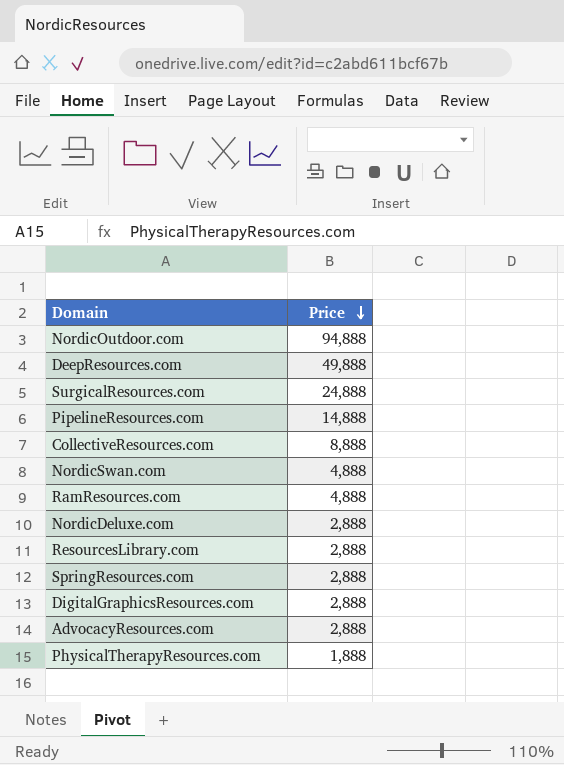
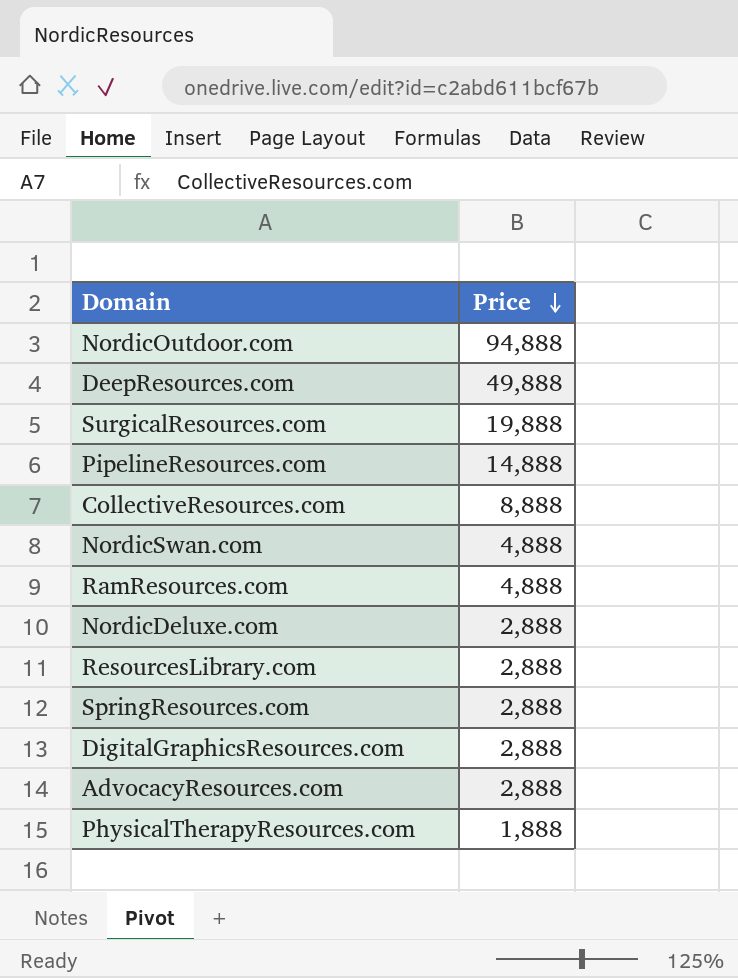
SurgicalResources.com | Price: 24,888 -> 19,888

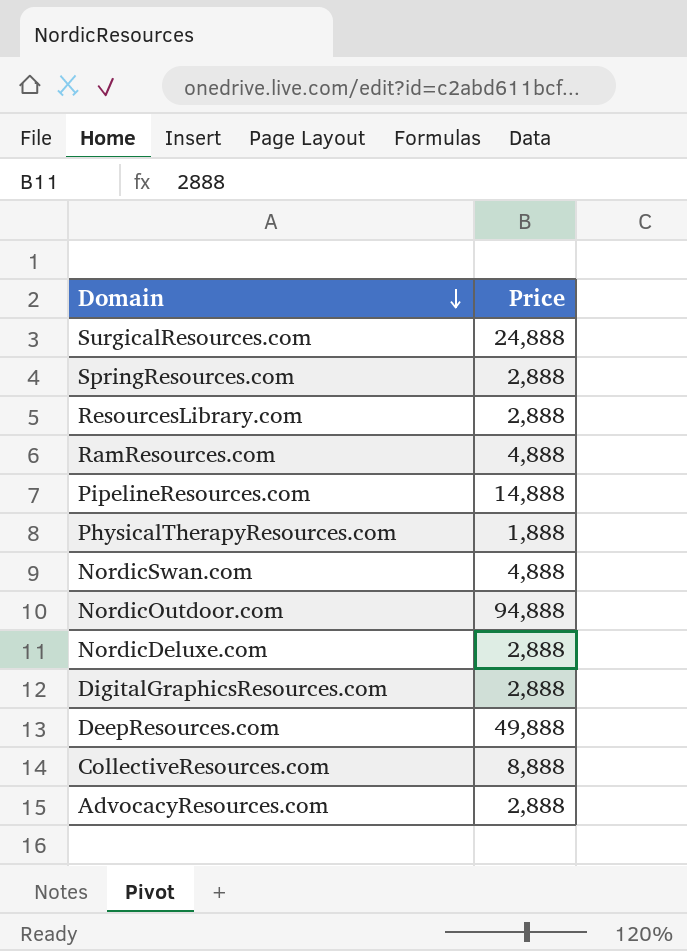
row order: Price descending -> Domain descending
SurgicalResources.com | Price: 19,888 -> 24,888

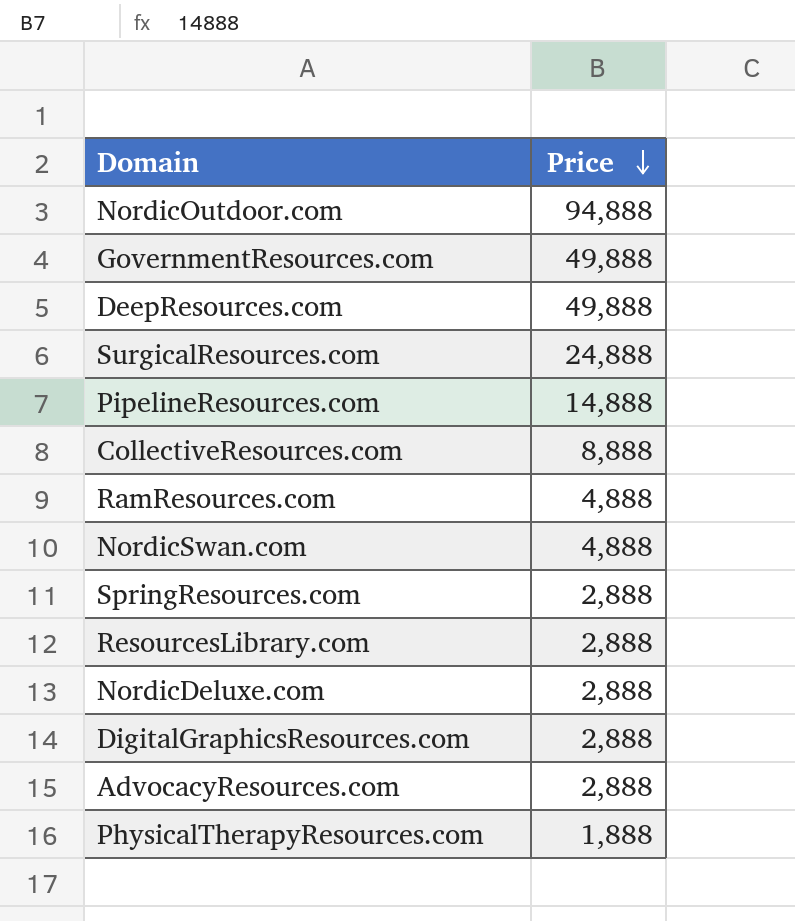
row order: Domain descending -> Price descending
row GovernmentResources.com: none -> 49,888

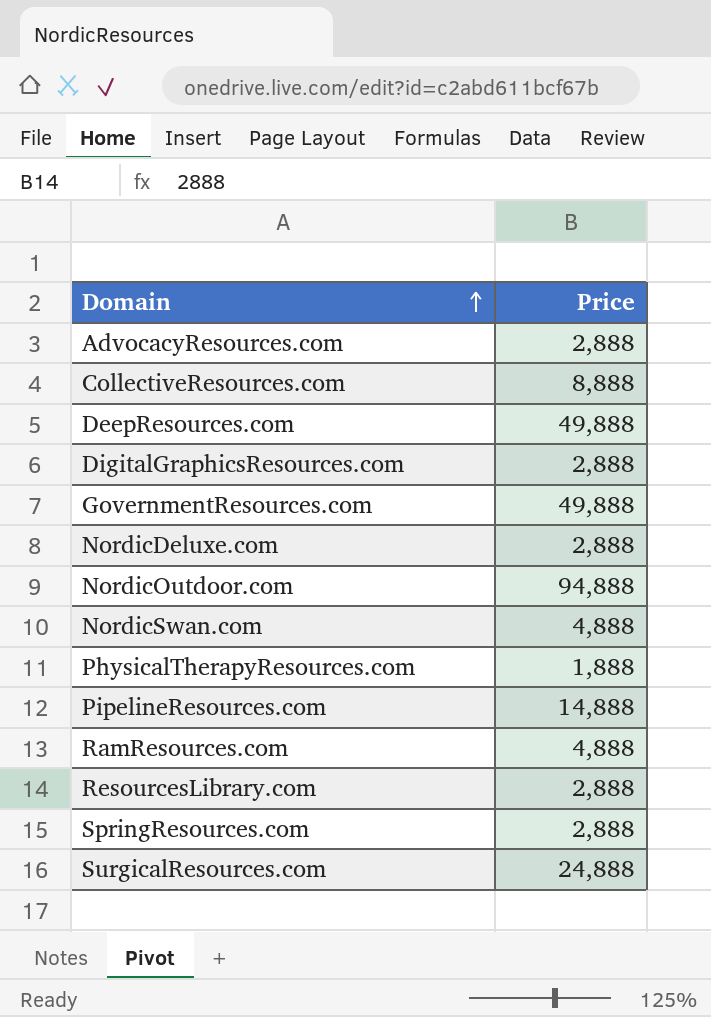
row order: Price descending -> Domain ascending

